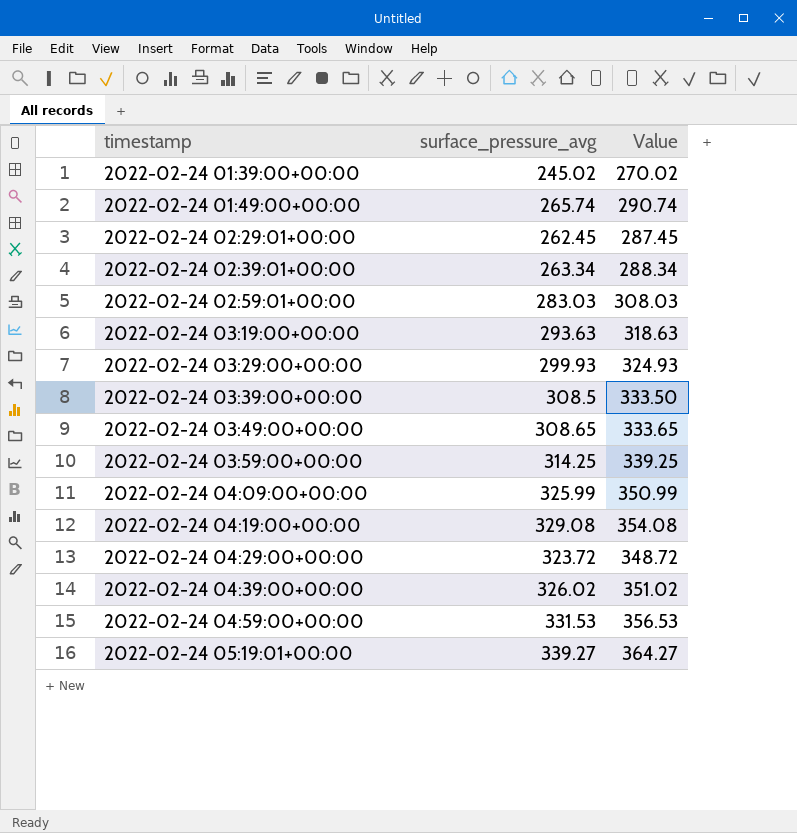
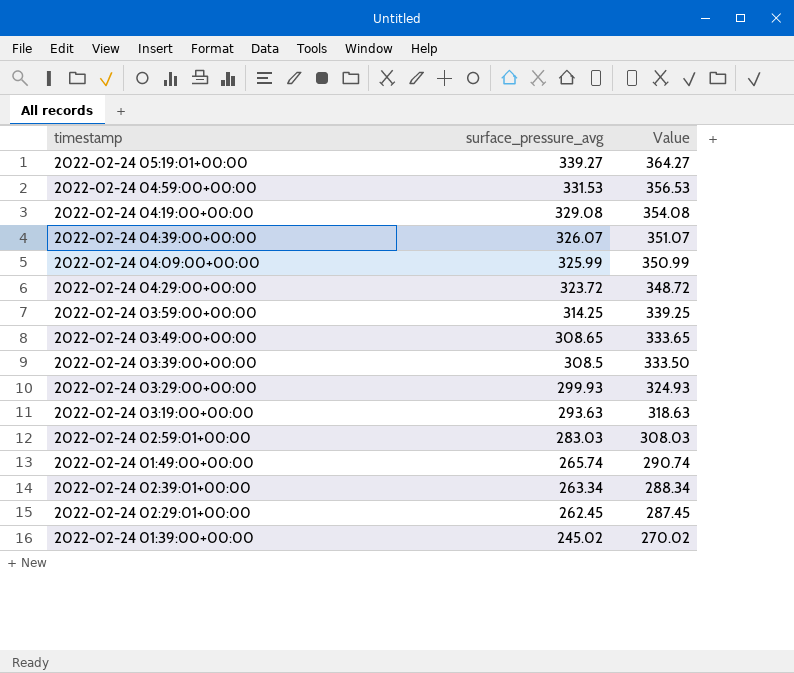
row order: timestamp ascending -> surface_pressure_avg descending
2022-02-24 04:39:00+00:00 | surface_pressure_avg: 326.02 -> 326.07
2022-02-24 04:39:00+00:00 | Value: 351.02 -> 351.07

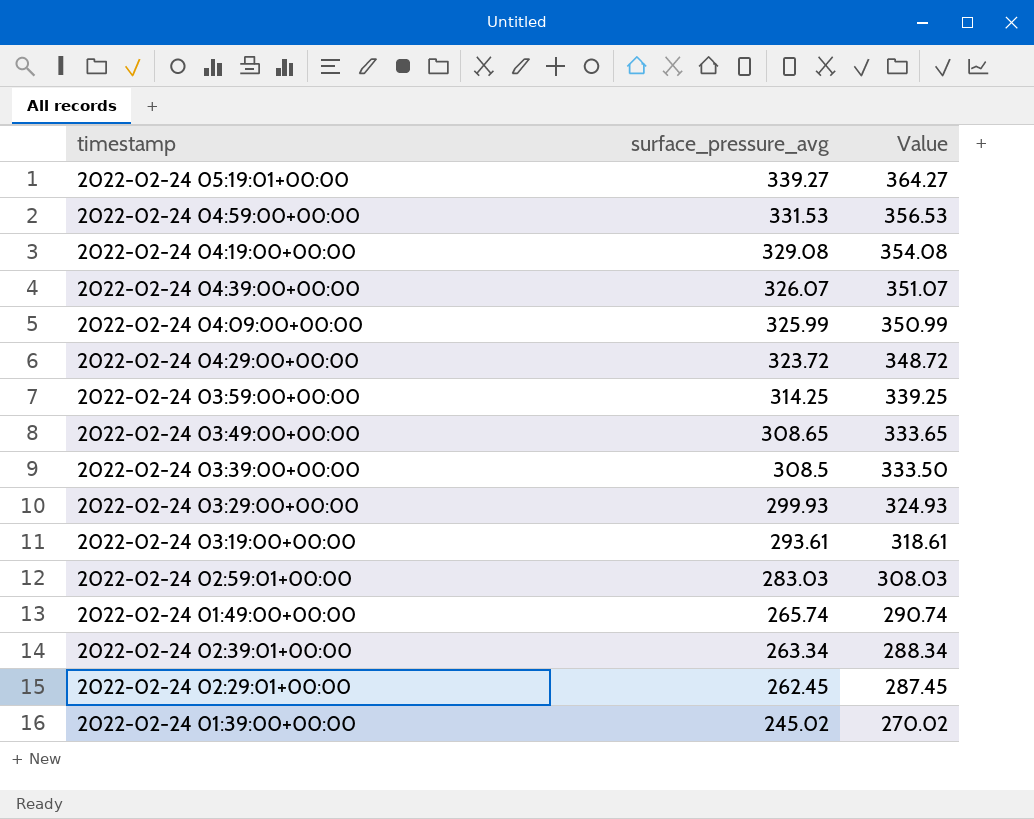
2022-02-24 03:19:00+00:00 | surface_pressure_avg: 293.63 -> 293.61
2022-02-24 03:19:00+00:00 | Value: 318.63 -> 318.61

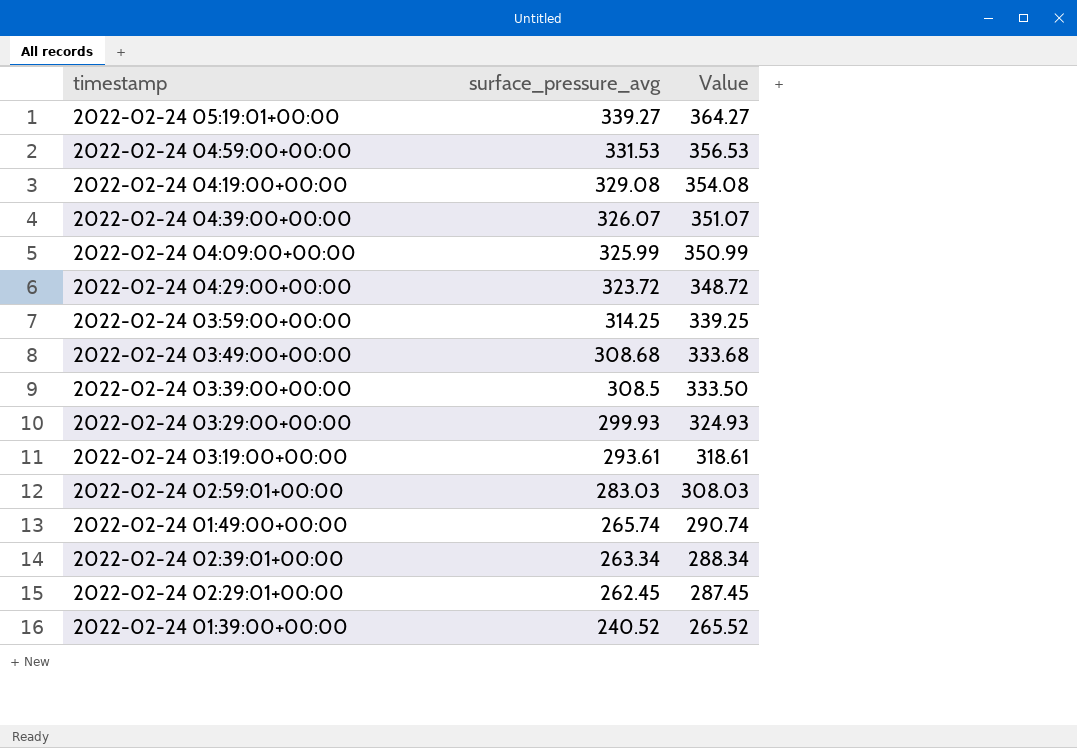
2022-02-24 03:49:00+00:00 | surface_pressure_avg: 308.65 -> 308.68
2022-02-24 03:49:00+00:00 | Value: 333.65 -> 333.68
2022-02-24 01:39:00+00:00 | surface_pressure_avg: 245.02 -> 240.52
2022-02-24 01:39:00+00:00 | Value: 270.02 -> 265.52

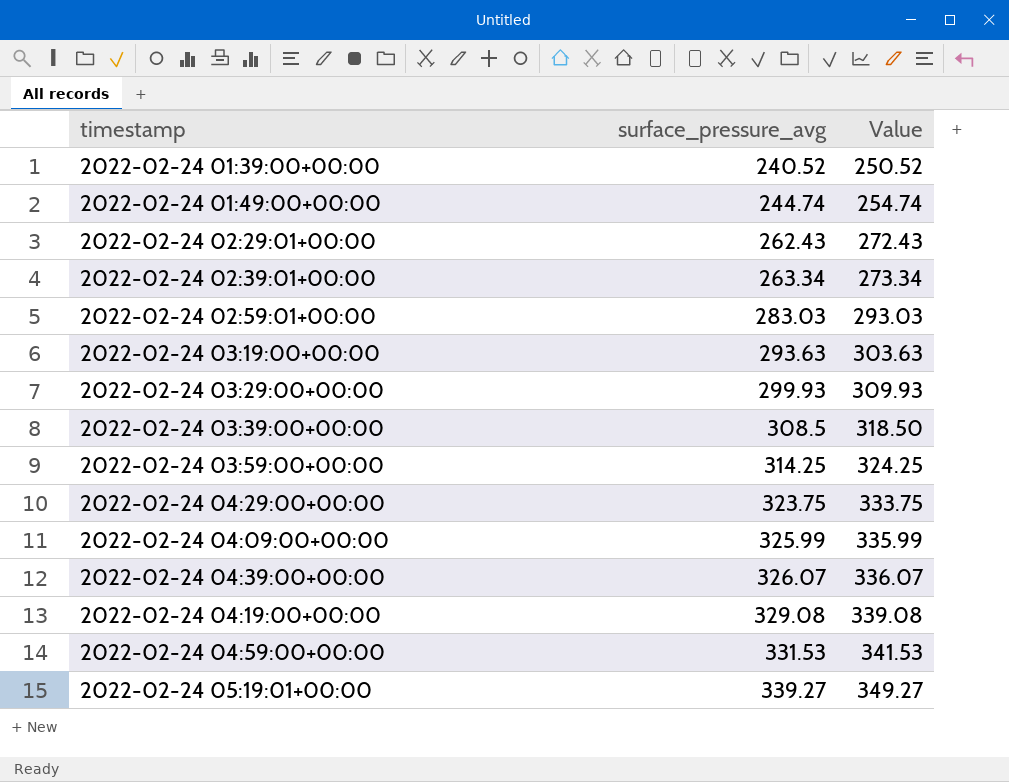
row order: surface_pressure_avg descending -> surface_pressure_avg ascending
column Value | formula: [surface_pressure_avg] + 25 -> [surface_pressure_avg] + 10
row 2022-02-24 03:49:00+00:00: 308.68 | 333.68 -> none
2022-02-24 01:49:00+00:00 | surface_pressure_avg: 265.74 -> 244.74
2022-02-24 02:29:01+00:00 | surface_pressure_avg: 262.45 -> 262.43
2022-02-24 03:19:00+00:00 | surface_pressure_avg: 293.61 -> 293.63
2022-02-24 04:29:00+00:00 | surface_pressure_avg: 323.72 -> 323.75

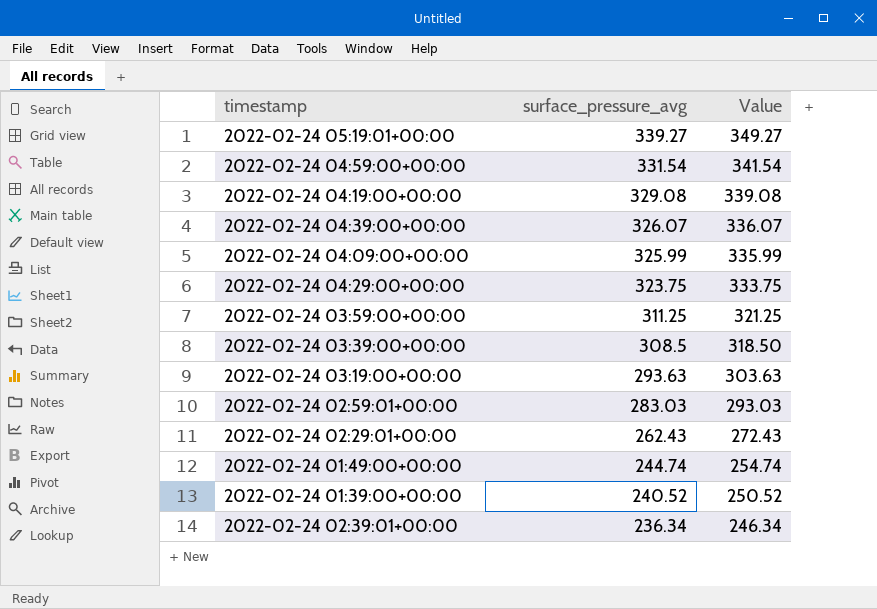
row order: surface_pressure_avg ascending -> surface_pressure_avg descending
row 2022-02-24 03:29:00+00:00: 299.93 | 309.93 -> none
2022-02-24 04:59:00+00:00 | surface_pressure_avg: 331.53 -> 331.54
2022-02-24 04:59:00+00:00 | Value: 341.53 -> 341.54
2022-02-24 03:59:00+00:00 | surface_pressure_avg: 314.25 -> 311.25
2022-02-24 03:59:00+00:00 | Value: 324.25 -> 321.25
2022-02-24 02:39:01+00:00 | surface_pressure_avg: 263.34 -> 236.34
2022-02-24 02:39:01+00:00 | Value: 273.34 -> 246.34

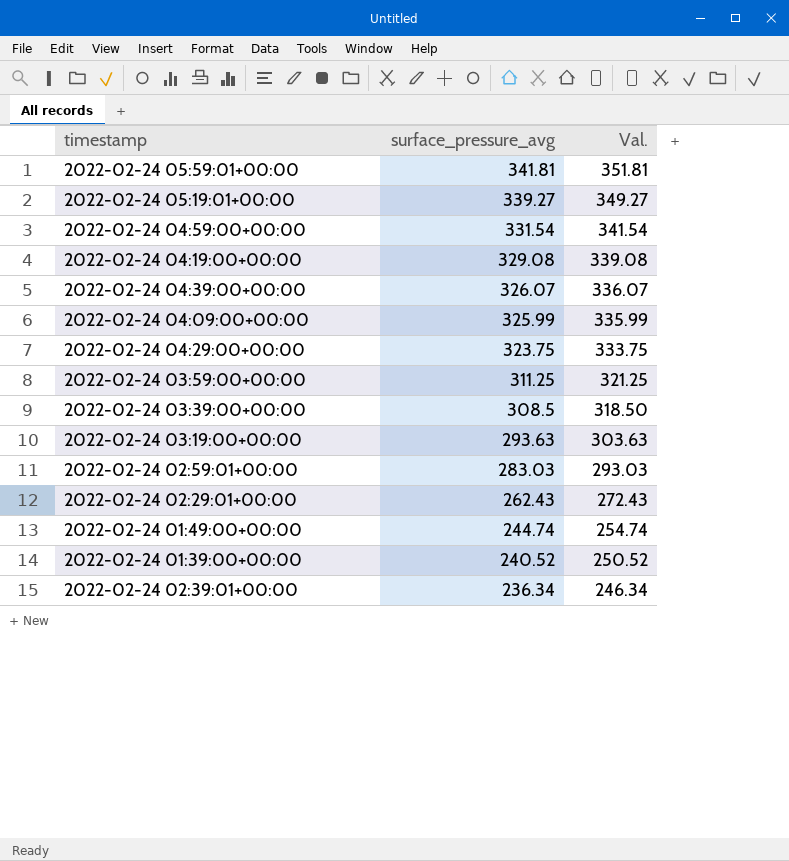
column name: Value -> Val.
row 2022-02-24 05:59:01+00:00: none -> 341.81 | 351.81

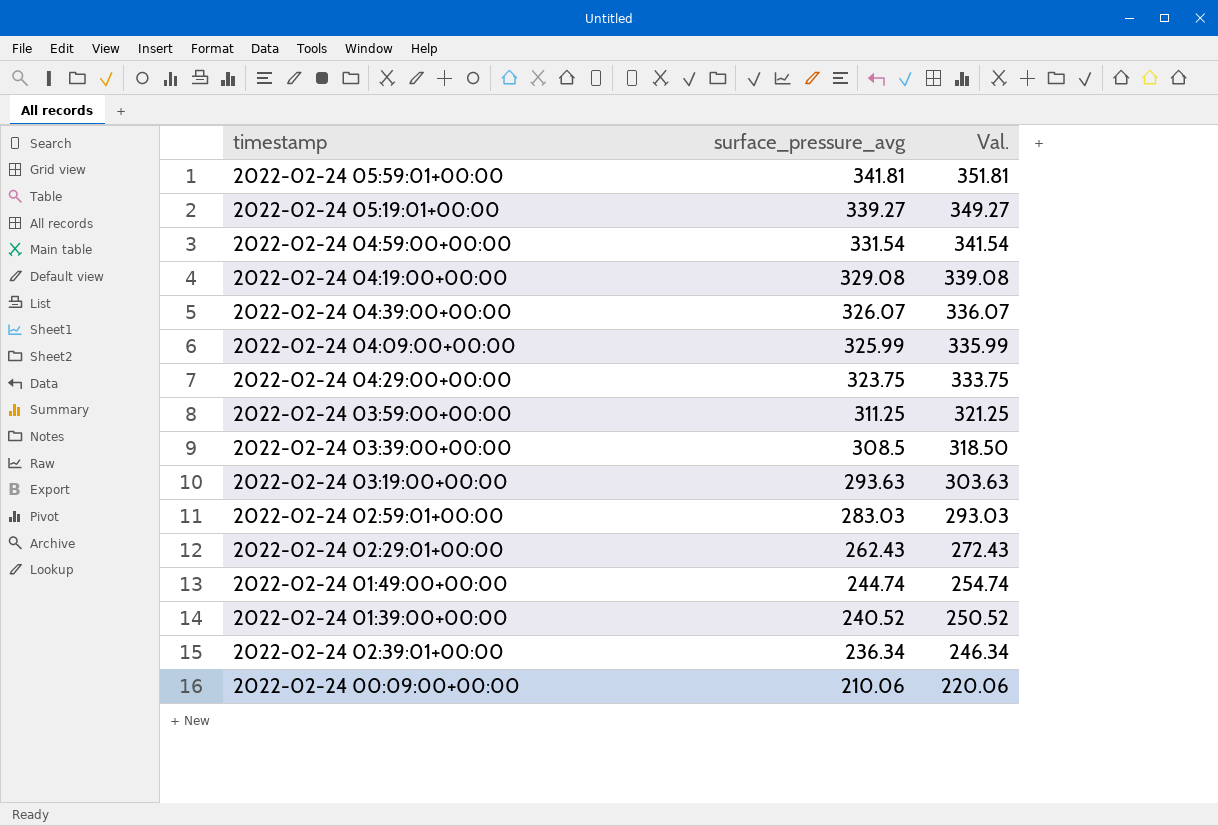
row 2022-02-24 00:09:00+00:00: none -> 210.06 | 220.06

